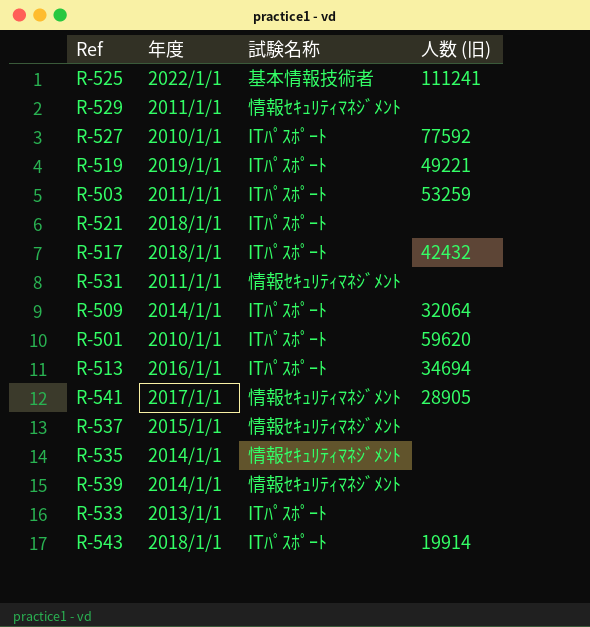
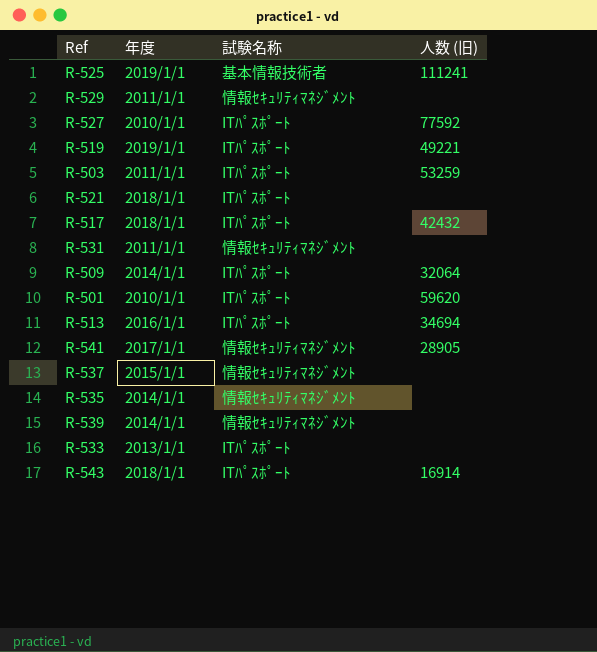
R-525 | 年度: 2022/1/1 -> 2019/1/1
R-543 | 人数 (旧): 19914 -> 16914

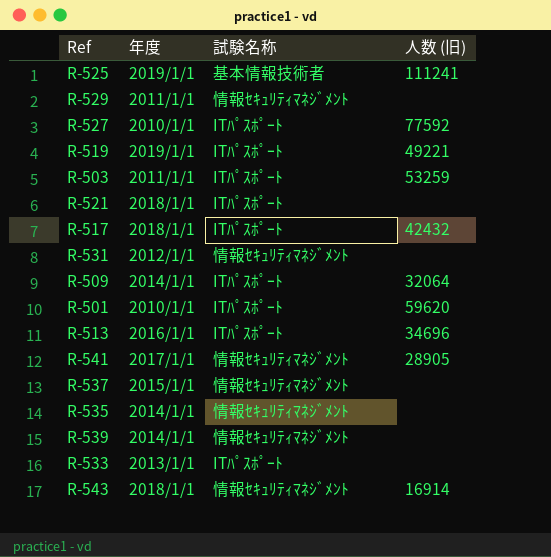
R-531 | 年度: 2011/1/1 -> 2012/1/1
R-513 | 人数 (旧): 34694 -> 34696
R-543 | 試験名称: ITﾊﾟｽﾎﾟｰﾄ -> 情報ｾｷｭﾘﾃｨﾏﾈｼﾞﾒﾝﾄ

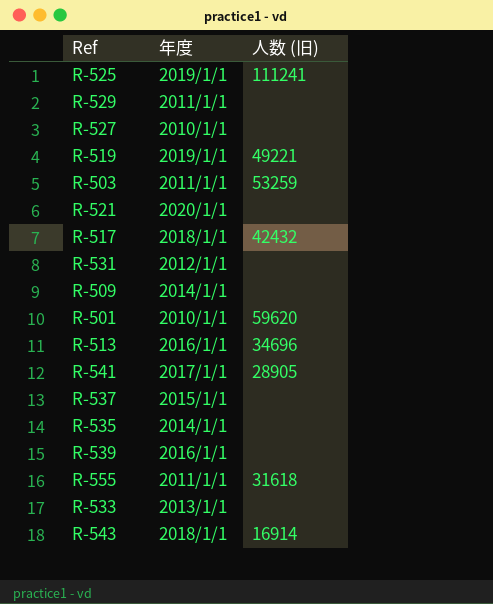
column 試験名称 | position: 3 -> none
R-527 | 人数 (旧): 77592 -> none
R-521 | 年度: 2018/1/1 -> 2020/1/1
R-509 | 人数 (旧): 32064 -> none
R-539 | 年度: 2014/1/1 -> 2016/1/1
row R-555: none -> 2011/1/1 | 31618

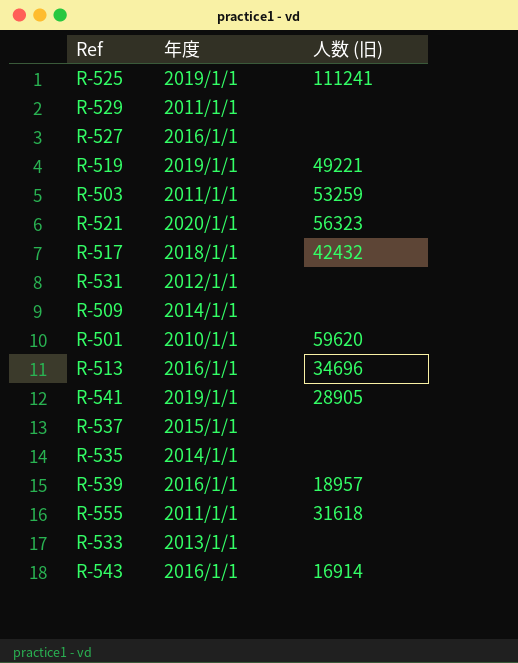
R-527 | 年度: 2010/1/1 -> 2016/1/1
R-521 | 人数 (旧): none -> 56323
R-541 | 年度: 2017/1/1 -> 2019/1/1
R-539 | 人数 (旧): none -> 18957
R-543 | 年度: 2018/1/1 -> 2016/1/1

